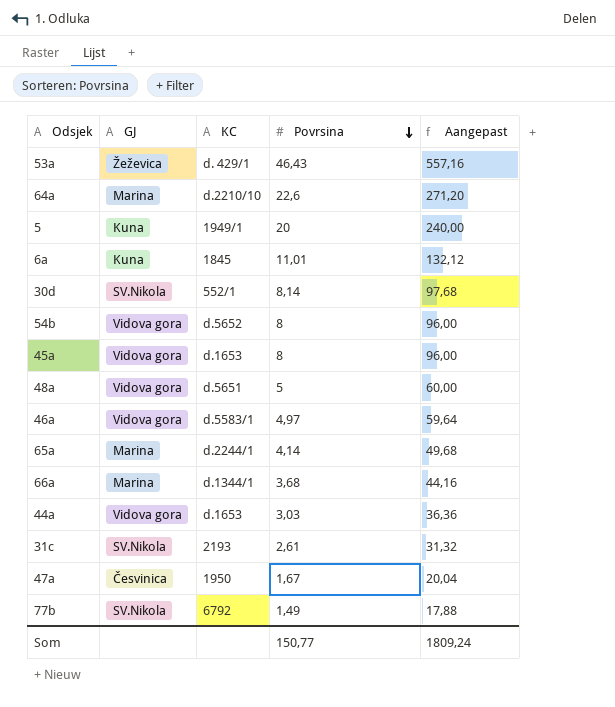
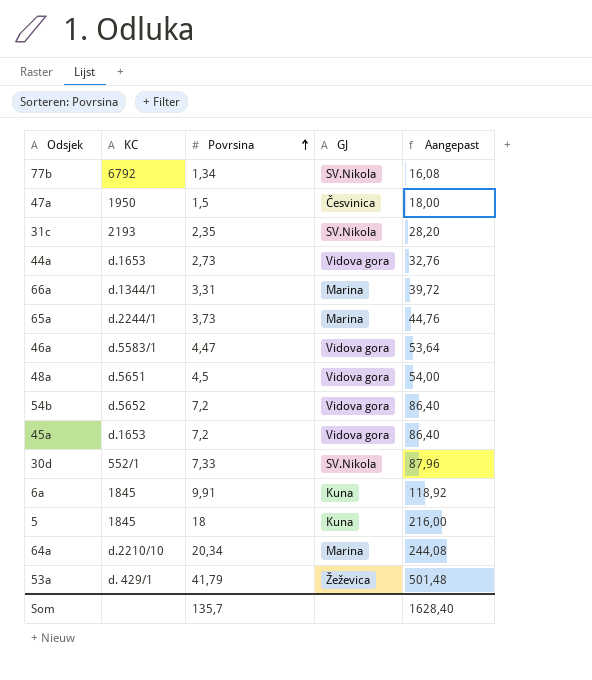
row order: Povrsina descending -> Povrsina ascending
column GJ | position: 2 -> 4
77b | Povrsina: 1,49 -> 1,34
77b | Aangepast: 17,88 -> 16,08
47a | Povrsina: 1,67 -> 1,5
47a | Aangepast: 20,04 -> 18,00
31c | Povrsina: 2,61 -> 2,35
31c | Aangepast: 31,32 -> 28,20
44a | Povrsina: 3,03 -> 2,73
44a | Aangepast: 36,36 -> 32,76
66a | Povrsina: 3,68 -> 3,31
66a | Aangepast: 44,16 -> 39,72
65a | Povrsina: 4,14 -> 3,73
65a | Aangepast: 49,68 -> 44,76
46a | Povrsina: 4,97 -> 4,47
46a | Aangepast: 59,64 -> 53,64
48a | Povrsina: 5 -> 4,5
48a | Aangepast: 60,00 -> 54,00
54b | Povrsina: 8 -> 7,2
54b | Aangepast: 96,00 -> 86,40
45a | Povrsina: 8 -> 7,2
45a | Aangepast: 96,00 -> 86,40
30d | Povrsina: 8,14 -> 7,33
30d | Aangepast: 97,68 -> 87,96
6a | Povrsina: 11,01 -> 9,91
6a | Aangepast: 132,12 -> 118,92
5 | KC: 1949/1 -> 1845
5 | Povrsina: 20 -> 18
5 | Aangepast: 240,00 -> 216,00
64a | Povrsina: 22,6 -> 20,34
64a | Aangepast: 271,20 -> 244,08
53a | Povrsina: 46,43 -> 41,79
53a | Aangepast: 557,16 -> 501,48
Som | Povrsina: 150,77 -> 135,7
Som | Aangepast: 1809,24 -> 1628,40

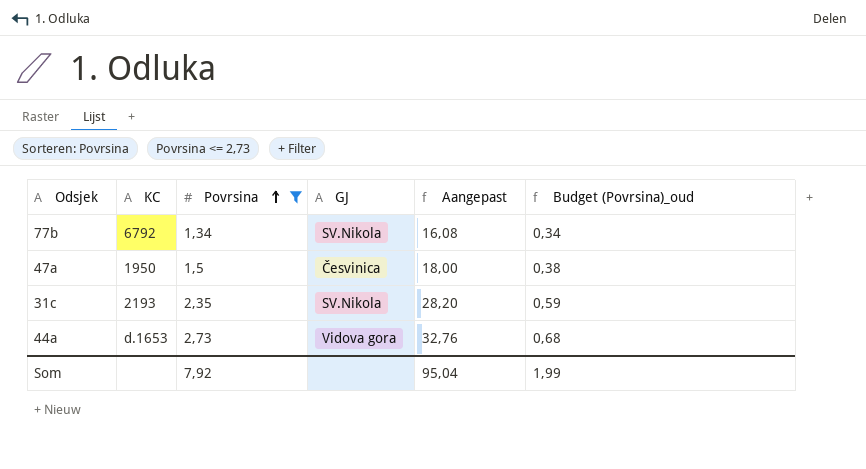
filter: none -> Povrsina <= 2,73
column Budget (Povrsina)_oud | formula: none -> [Povrsina] * 0,25
Som | Povrsina: 135,7 -> 7,92
Som | Aangepast: 1628,40 -> 95,04

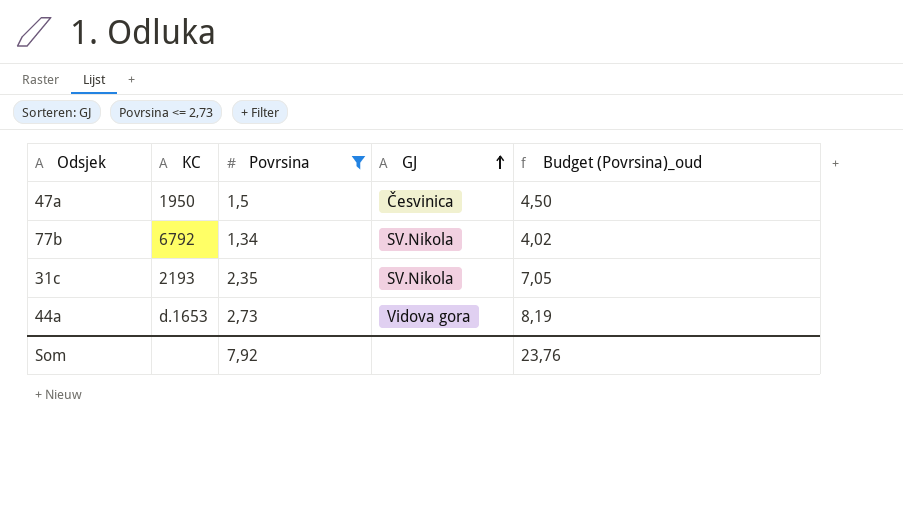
row order: Povrsina ascending -> GJ ascending
column Aangepast | formula: [Povrsina] * 12 -> none
column Budget (Povrsina)_oud | formula: [Povrsina] * 0,25 -> [Povrsina] * 3
Som | Budget (Povrsina)_oud: 1,99 -> 23,76

